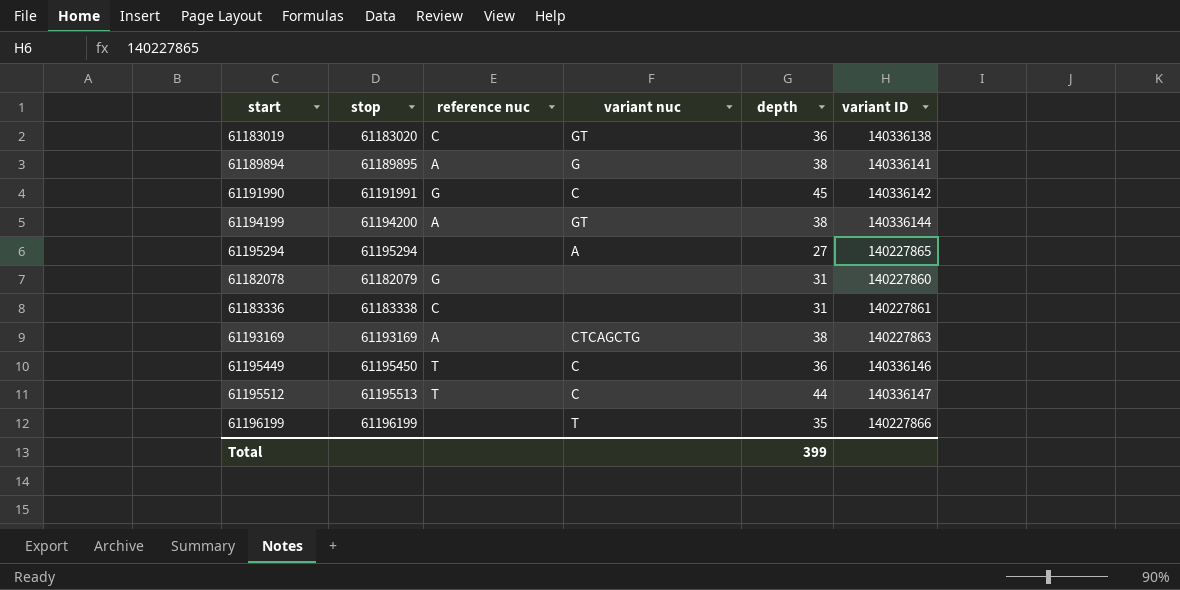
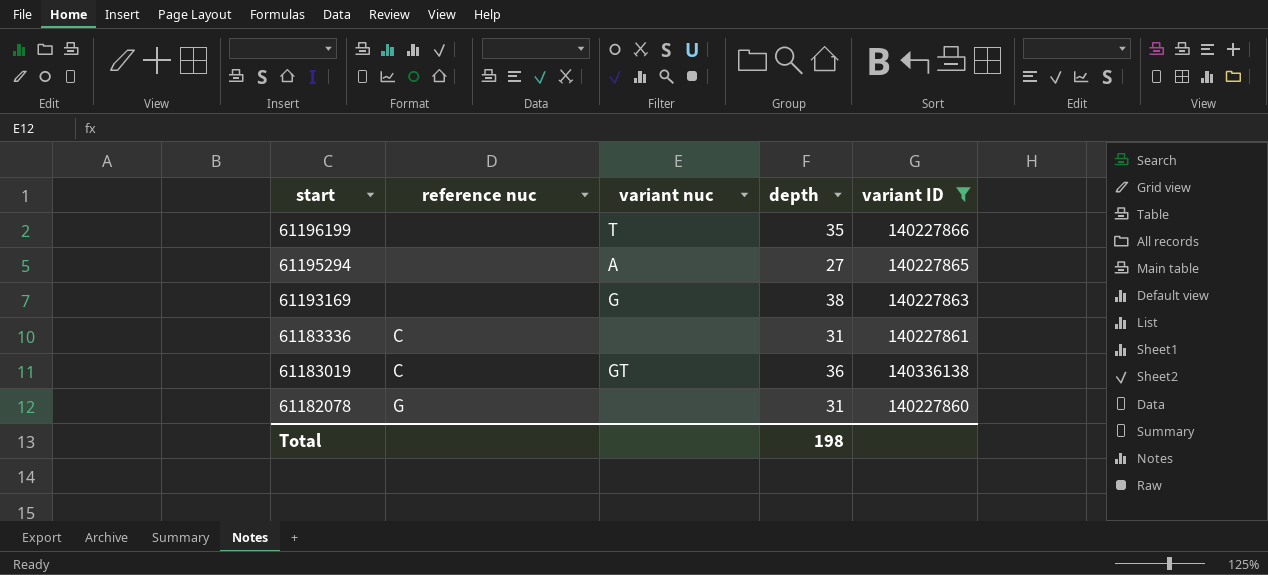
filter: none -> variant ID <= 140336138
row order: none -> start descending
column stop | position: 2 -> none
61193169 | reference nuc: A -> none
61193169 | variant nuc: CTCAGCTG -> G
Total | depth: 399 -> 198

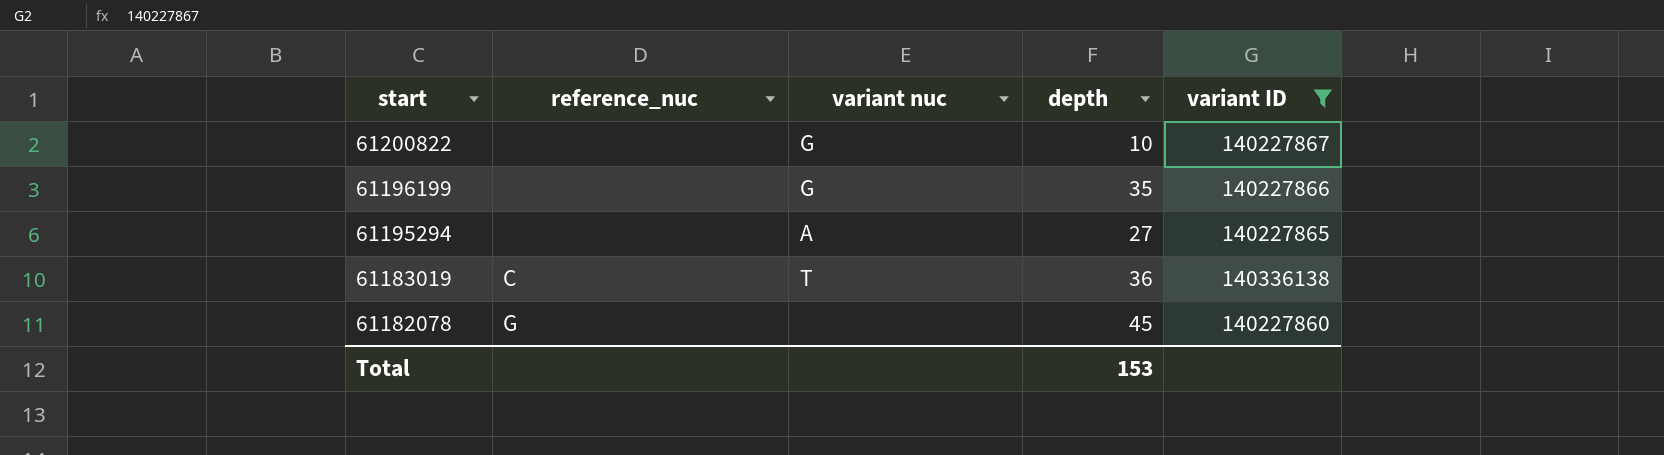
column name: reference nuc -> reference_nuc
row 61193169: none | G | 38 | 140227863 -> none
row 61183336: C | none | 31 | 140227861 -> none
row 61200822: none -> none | G | 10 | 140227867
61196199 | variant nuc: T -> G
61183019 | variant nuc: GT -> T
61182078 | depth: 31 -> 45
Total | depth: 198 -> 153

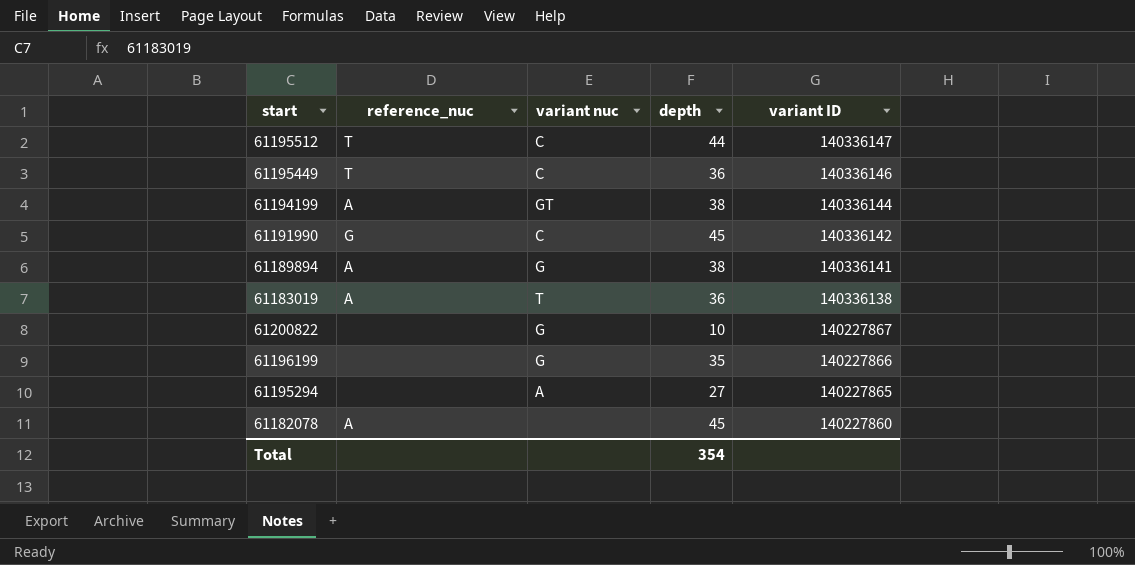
filter: variant ID <= 140336138 -> none
row order: start descending -> variant ID descending
61183019 | reference_nuc: C -> A
61182078 | reference_nuc: G -> A
Total | depth: 153 -> 354

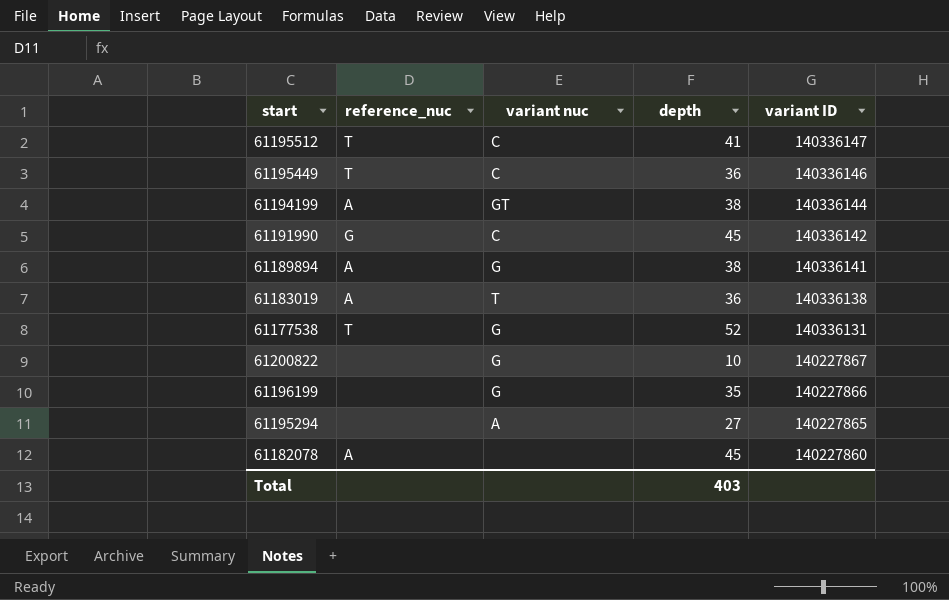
61195512 | depth: 44 -> 41
row 61177538: none -> T | G | 52 | 140336131
Total | depth: 354 -> 403

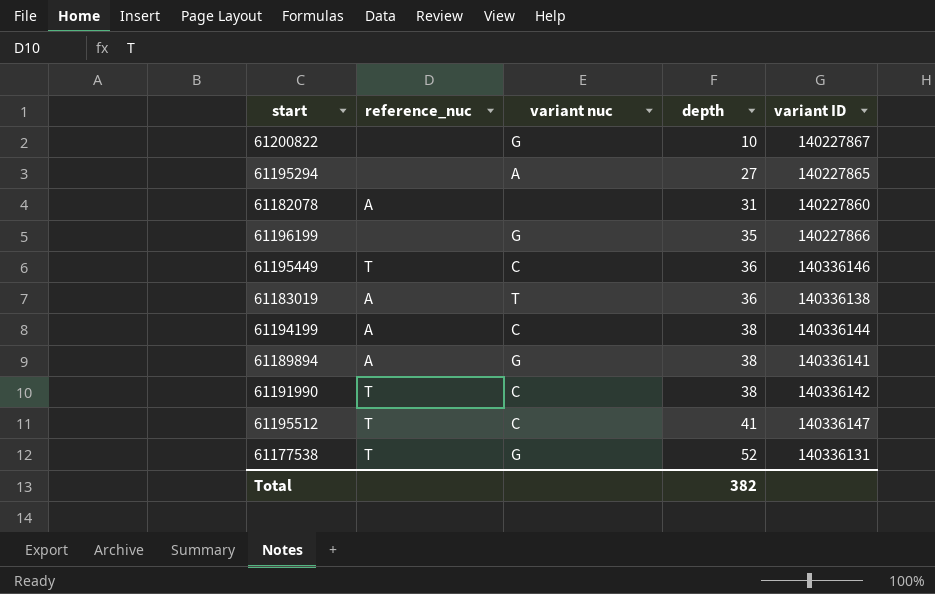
row order: variant ID descending -> depth ascending
61182078 | depth: 45 -> 31
61194199 | variant nuc: GT -> C
61191990 | reference_nuc: G -> T
61191990 | depth: 45 -> 38
Total | depth: 403 -> 382

